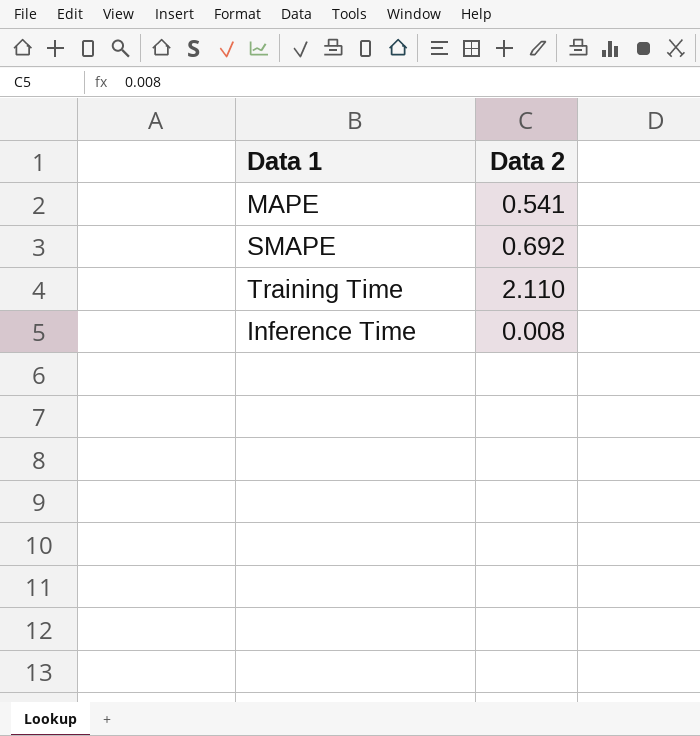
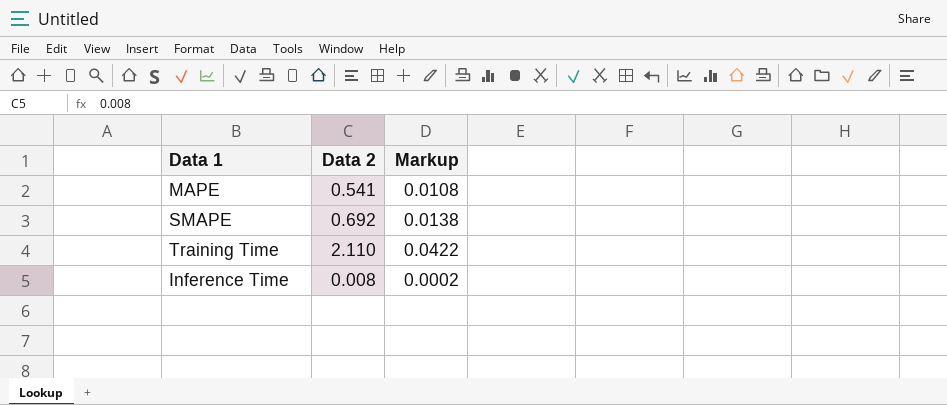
column Markup | formula: none -> [Data 2] * 0.02

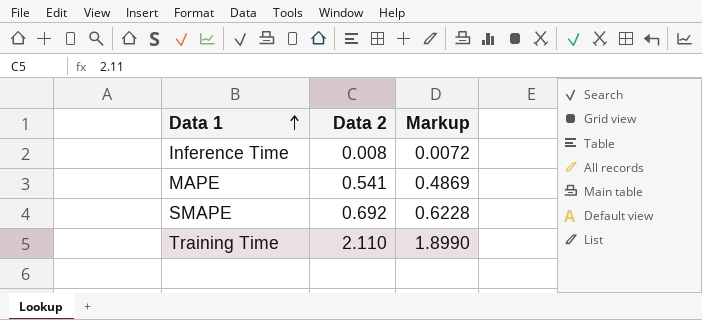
row order: none -> Data 1 ascending
column Markup | formula: [Data 2] * 0.02 -> [Data 2] * 0.9

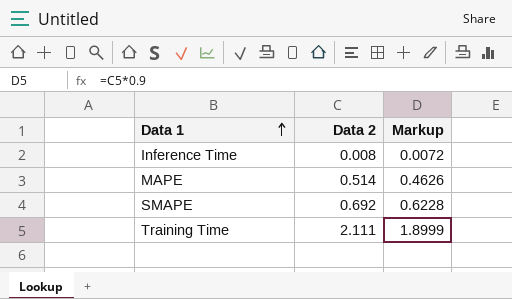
MAPE | Data 2: 0.541 -> 0.514
MAPE | Markup: 0.4869 -> 0.4626
Training Time | Data 2: 2.110 -> 2.111
Training Time | Markup: 1.8990 -> 1.8999

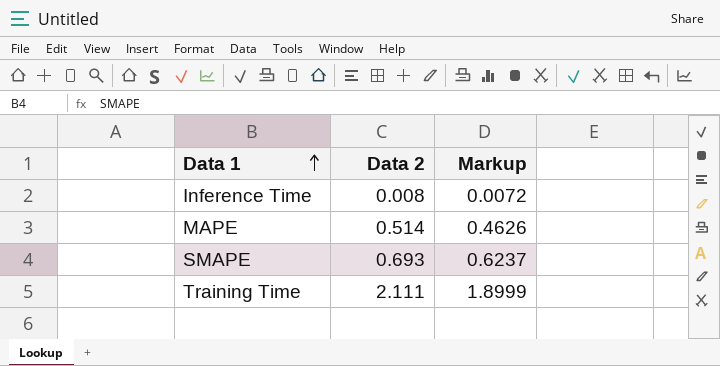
SMAPE | Data 2: 0.692 -> 0.693
SMAPE | Markup: 0.6228 -> 0.6237

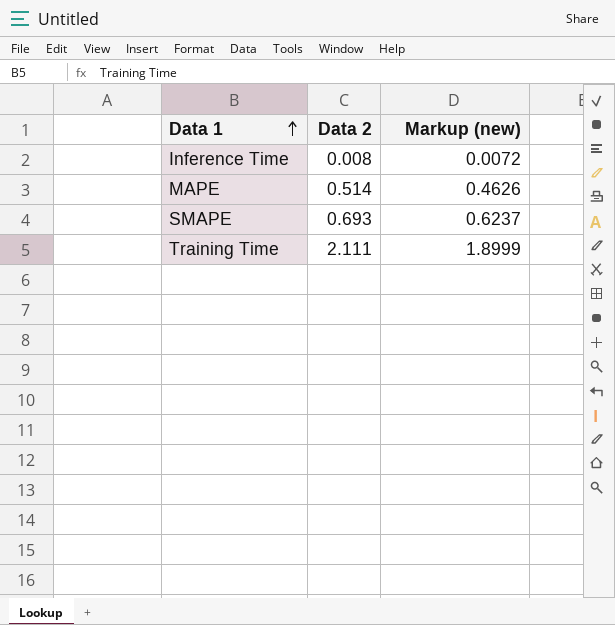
column name: Markup -> Markup (new)

